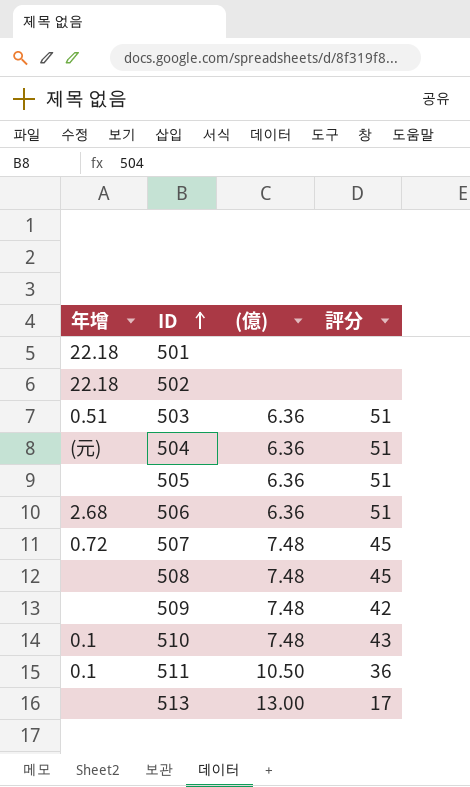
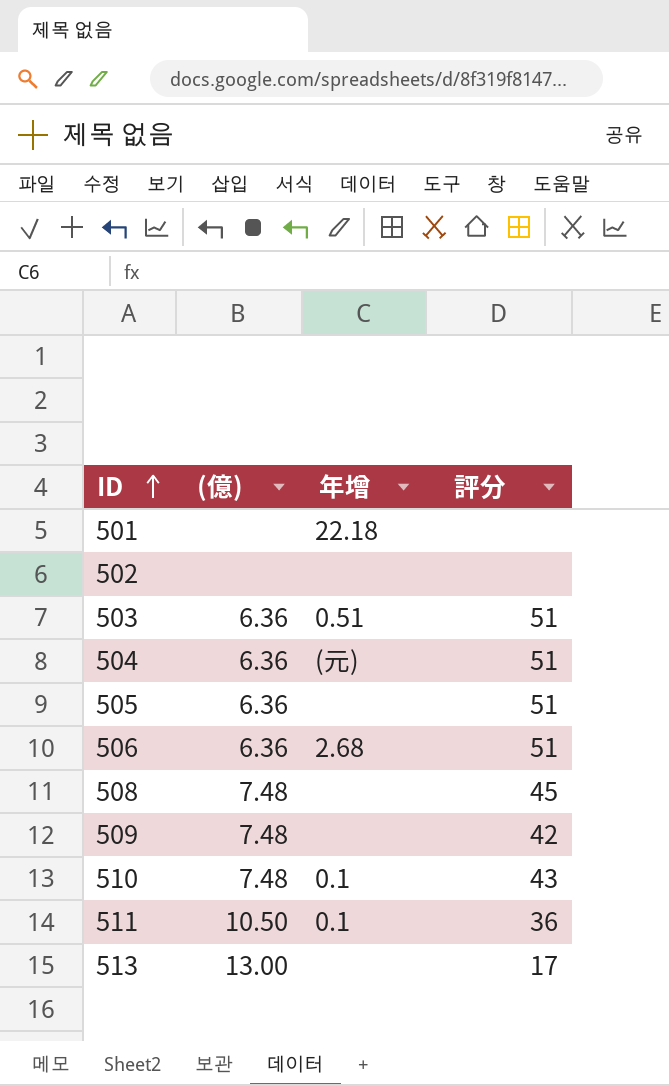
column 年增 | position: 1 -> 3
row 507: 0.72 | 7.48 | 45 -> none
502 | 年增: 22.18 -> none

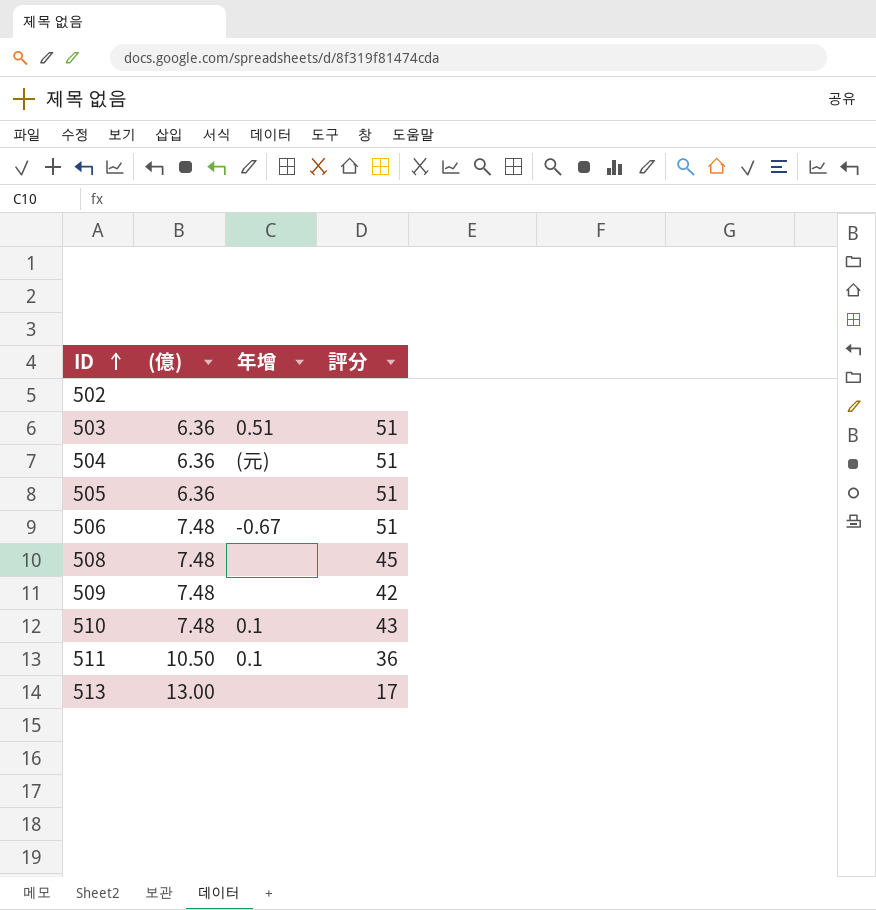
row 501: none | 22.18 | none -> none
506 | (億): 6.36 -> 7.48
506 | 年增: 2.68 -> -0.67

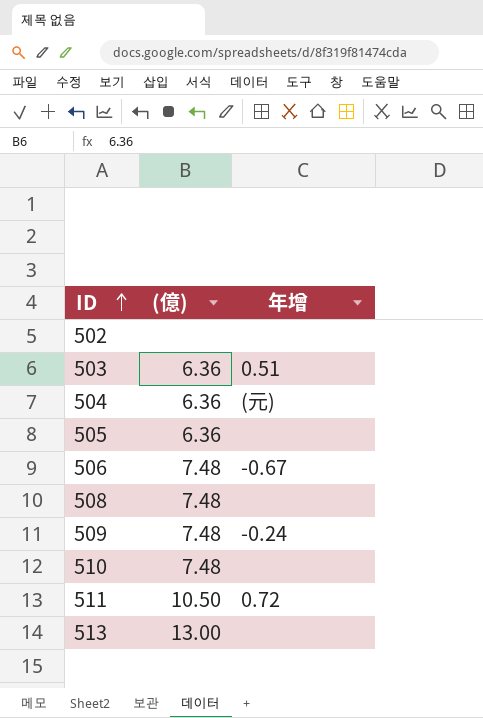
column 評分 | position: 4 -> none
509 | 年增: none -> -0.24
510 | 年增: 0.1 -> none
511 | 年增: 0.1 -> 0.72

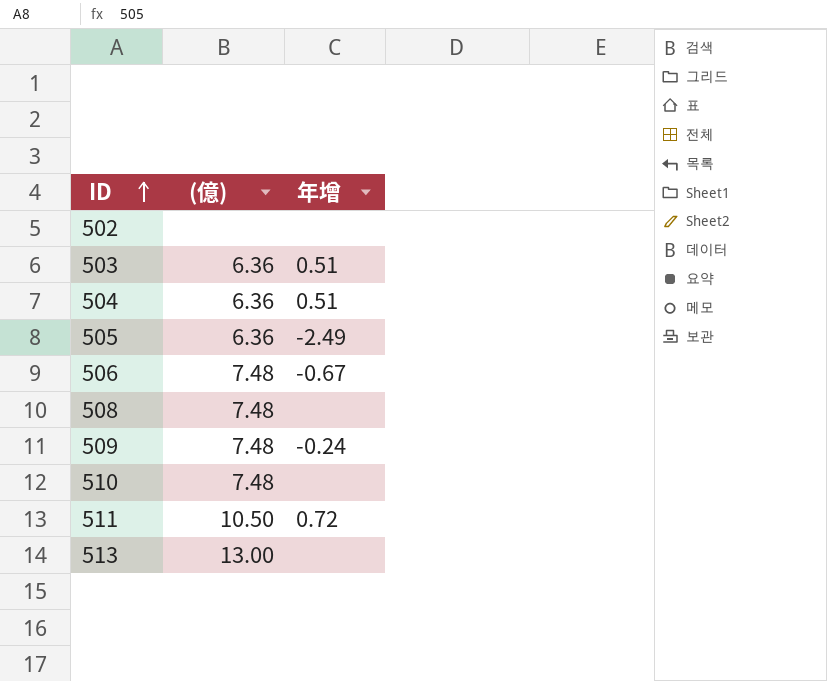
504 | 年增: (元) -> 0.51
505 | 年增: none -> -2.49

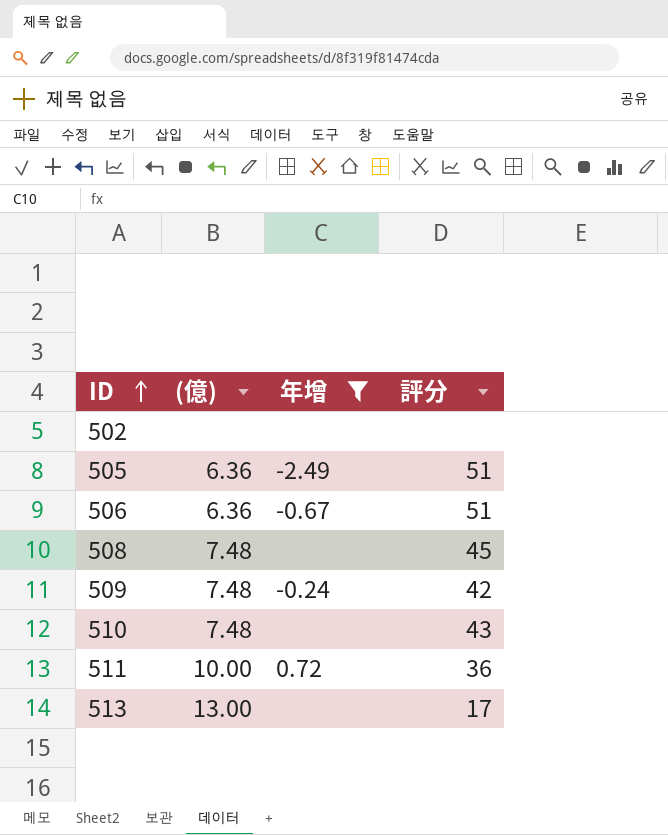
filter: none -> 年增 != 0.51
column 評分 | position: none -> 4
506 | (億): 7.48 -> 6.36
511 | (億): 10.50 -> 10.00

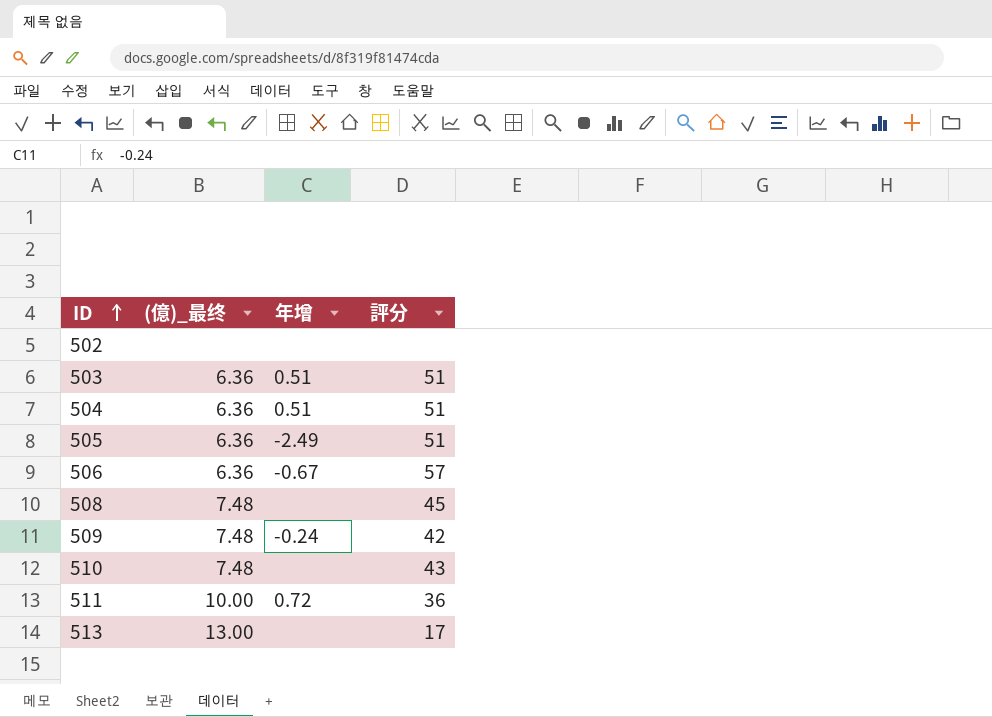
filter: 年增 != 0.51 -> none
column name: (億) -> (億)_最终
506 | 評分: 51 -> 57

